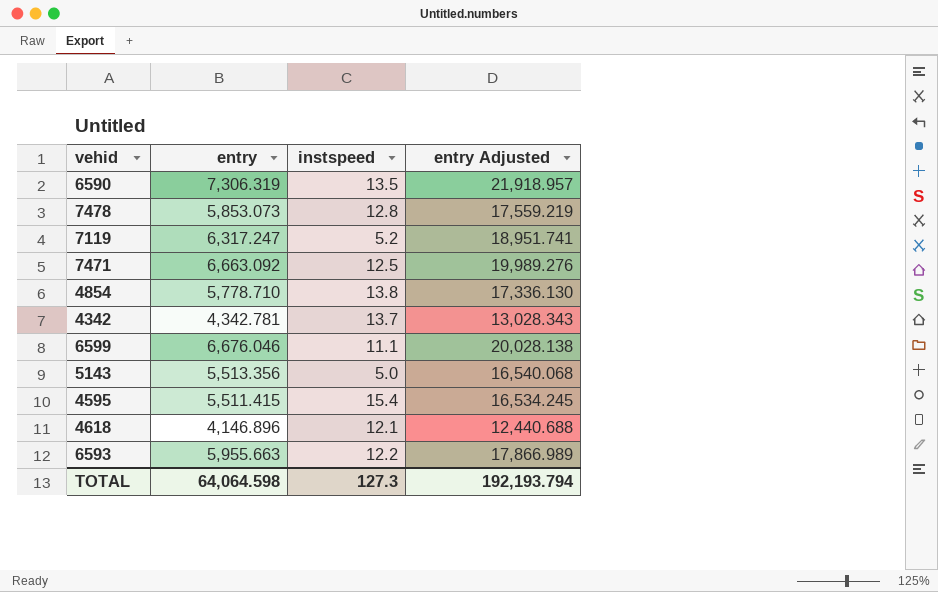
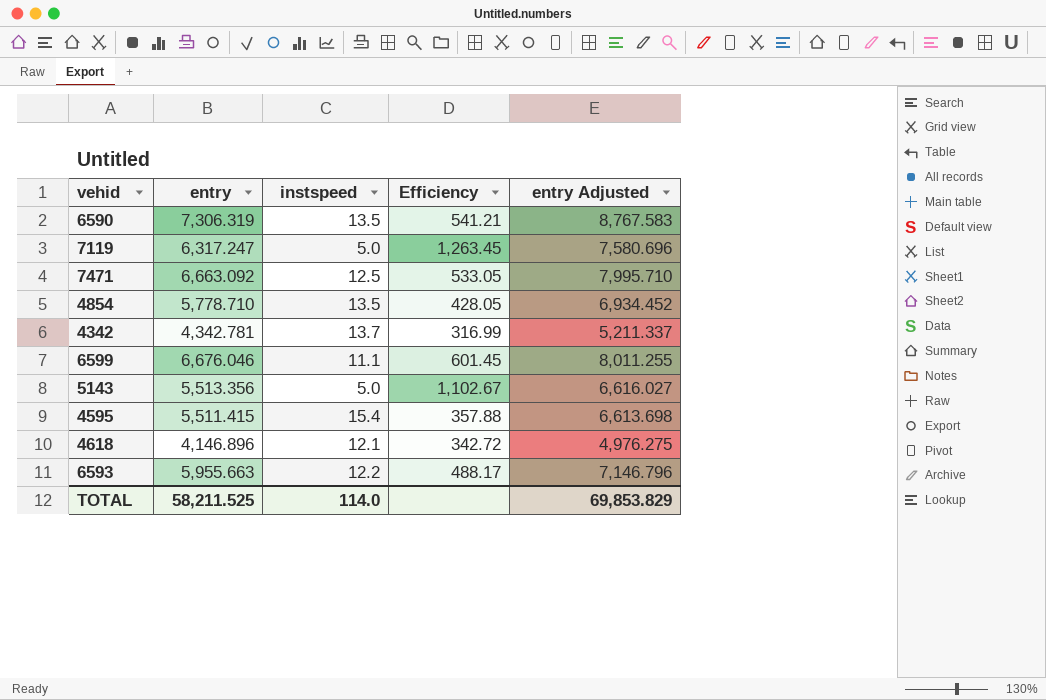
column Efficiency | formula: none -> [entry] / [instspeed]
column entry Adjusted | formula: [entry] * 3 -> [entry] * 1.2
row 7478: 5,853.073 | 12.8 | 17,559.219 -> none
7119 | instspeed: 5.2 -> 5.0
4854 | instspeed: 13.8 -> 13.5
TOTAL | entry: 64,064.598 -> 58,211.525
TOTAL | instspeed: 127.3 -> 114.0
TOTAL | entry Adjusted: 192,193.794 -> 69,853.829

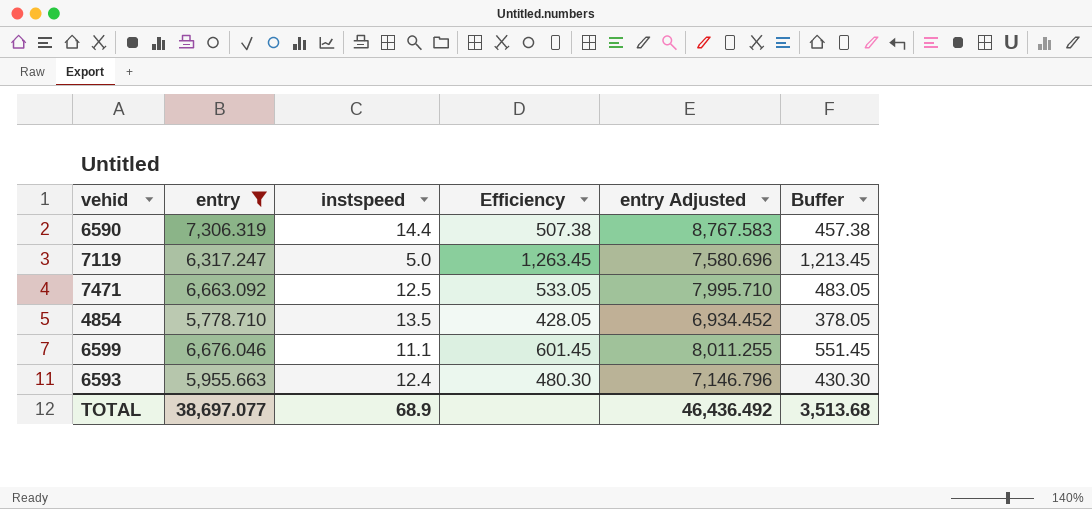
filter: none -> entry >= 5,778.710
column Buffer | formula: none -> [Efficiency] - 50
6590 | instspeed: 13.5 -> 14.4
6590 | Efficiency: 541.21 -> 507.38
6593 | instspeed: 12.2 -> 12.4
6593 | Efficiency: 488.17 -> 480.30
TOTAL | entry: 58,211.525 -> 38,697.077
TOTAL | instspeed: 114.0 -> 68.9
TOTAL | entry Adjusted: 69,853.829 -> 46,436.492

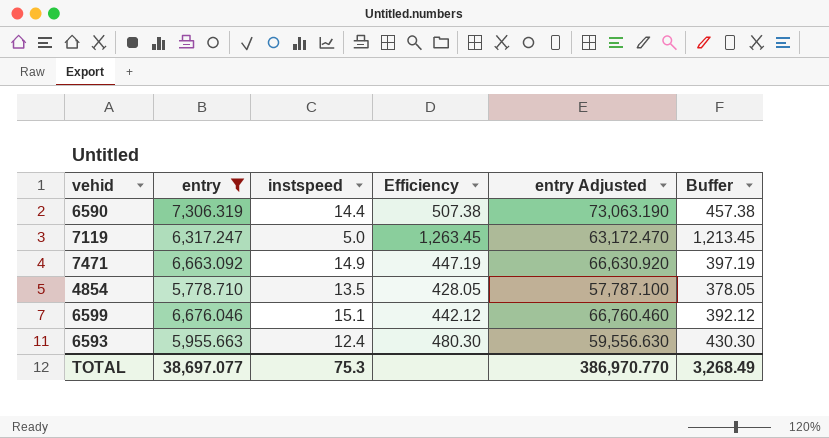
column entry Adjusted | formula: [entry] * 1.2 -> [entry] * 10
7471 | instspeed: 12.5 -> 14.9
7471 | Efficiency: 533.05 -> 447.19
7471 | Buffer: 483.05 -> 397.19
6599 | instspeed: 11.1 -> 15.1
6599 | Efficiency: 601.45 -> 442.12
6599 | Buffer: 551.45 -> 392.12
TOTAL | instspeed: 68.9 -> 75.3
TOTAL | entry Adjusted: 46,436.492 -> 386,970.770
TOTAL | Buffer: 3,513.68 -> 3,268.49

